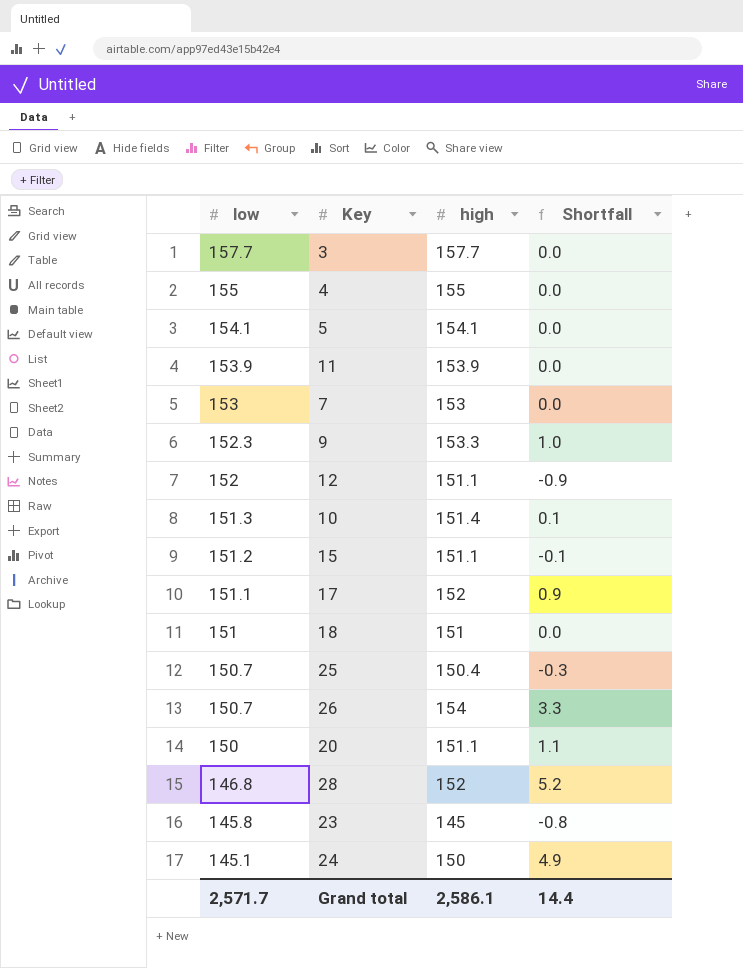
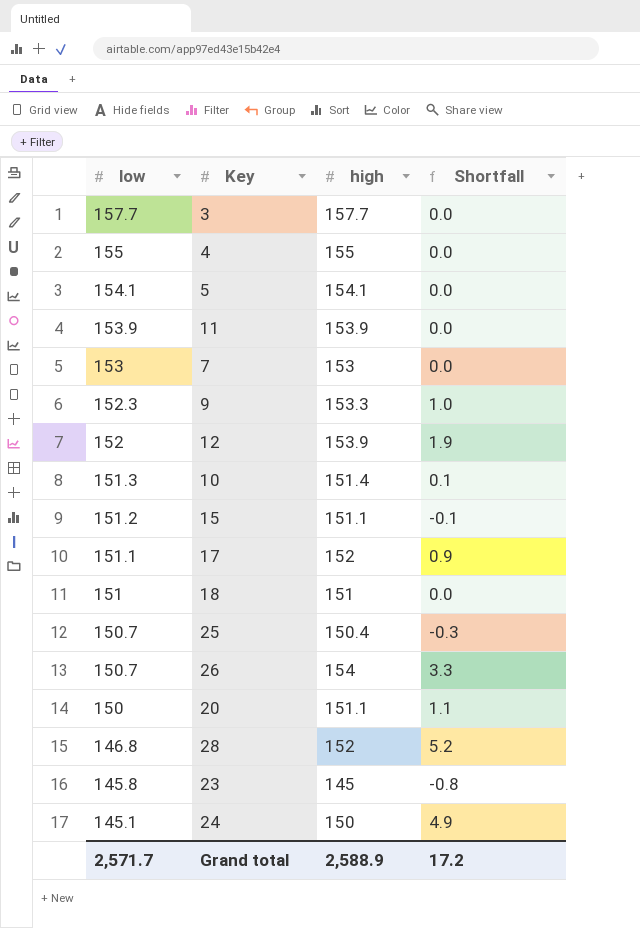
12 | high: 151.1 -> 153.9
12 | Shortfall: -0.9 -> 1.9
Grand total | high: 2,586.1 -> 2,588.9
Grand total | Shortfall: 14.4 -> 17.2

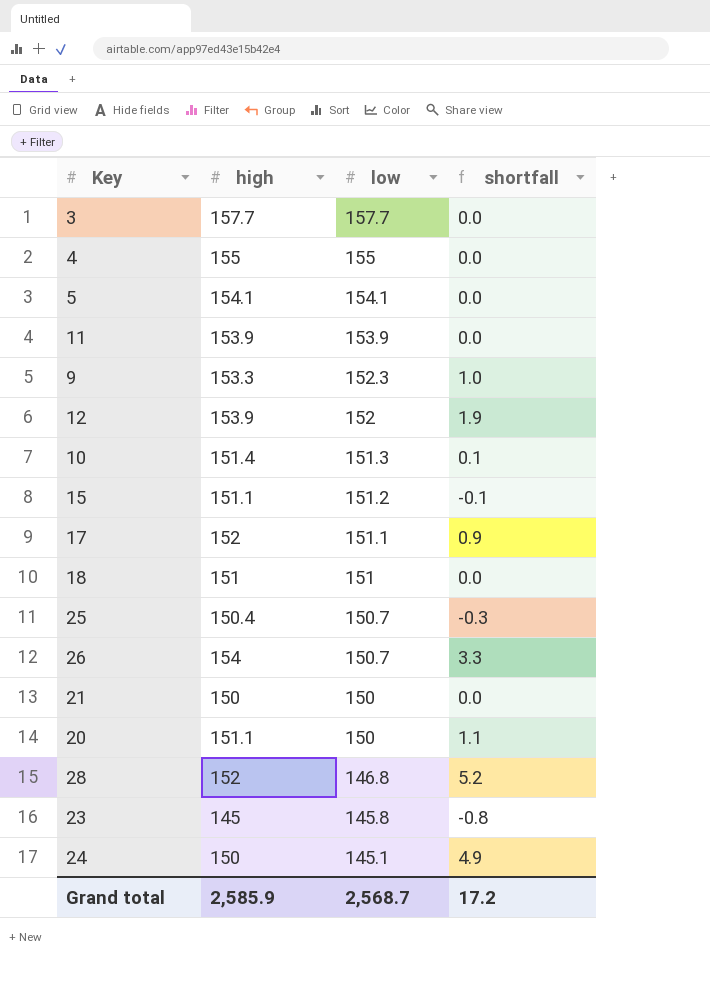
column low | position: 1 -> 3
column name: Shortfall -> shortfall
row 7: 153 | 153 | 0.0 -> none
row 21: none -> 150 | 150 | 0.0
Grand total | high: 2,588.9 -> 2,585.9
Grand total | low: 2,571.7 -> 2,568.7

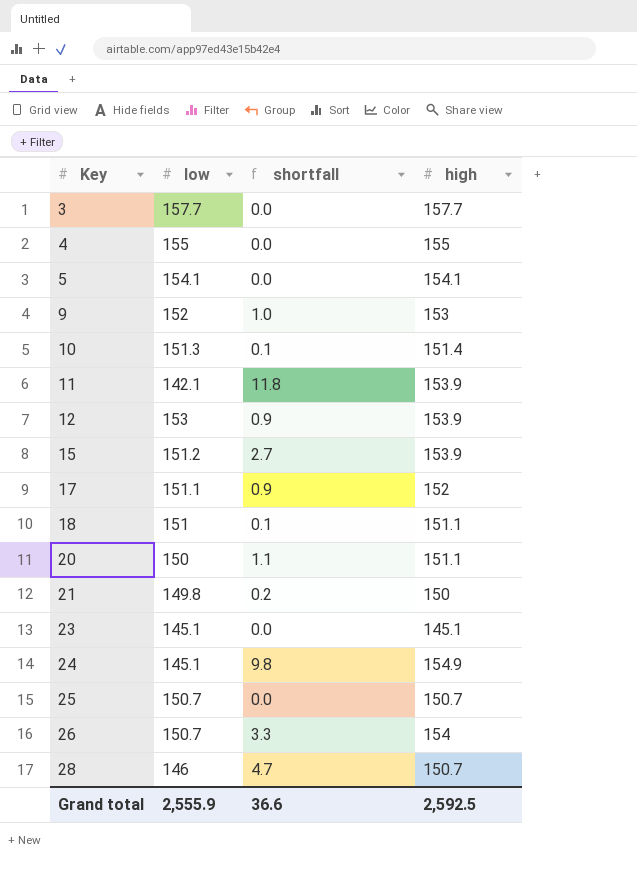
row order: low descending -> Key ascending
column high | position: 2 -> 4
9 | low: 152.3 -> 152
9 | high: 153.3 -> 153
11 | low: 153.9 -> 142.1
11 | shortfall: 0.0 -> 11.8
12 | low: 152 -> 153
12 | shortfall: 1.9 -> 0.9
15 | shortfall: -0.1 -> 2.7
15 | high: 151.1 -> 153.9
18 | shortfall: 0.0 -> 0.1
18 | high: 151 -> 151.1
21 | low: 150 -> 149.8
21 | shortfall: 0.0 -> 0.2
23 | low: 145.8 -> 145.1
23 | shortfall: -0.8 -> 0.0
23 | high: 145 -> 145.1
24 | shortfall: 4.9 -> 9.8
24 | high: 150 -> 154.9
25 | shortfall: -0.3 -> 0.0
25 | high: 150.4 -> 150.7
28 | low: 146.8 -> 146
28 | shortfall: 5.2 -> 4.7
28 | high: 152 -> 150.7
Grand total | low: 2,568.7 -> 2,555.9
Grand total | shortfall: 17.2 -> 36.6
Grand total | high: 2,585.9 -> 2,592.5

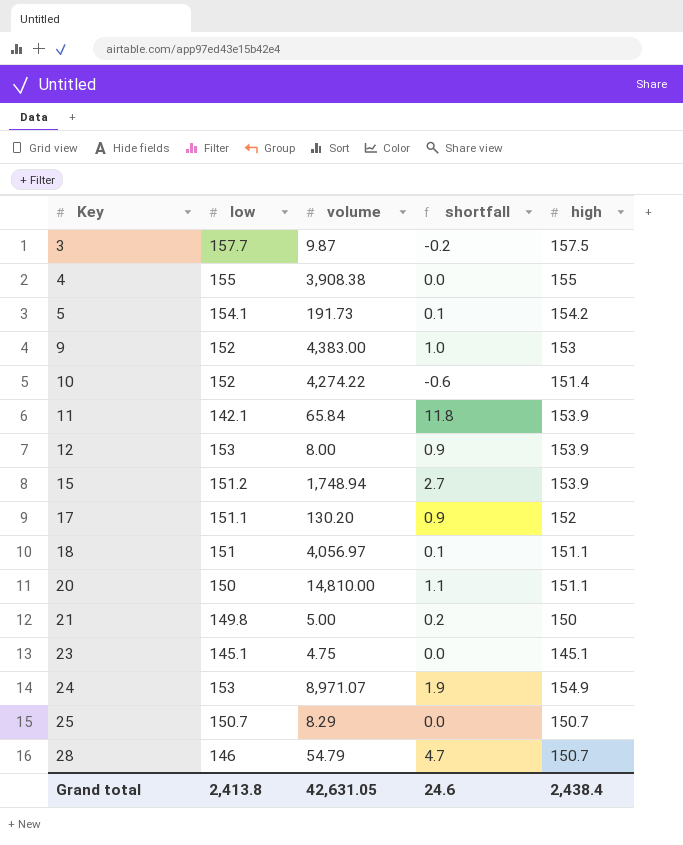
column volume | position: none -> 3
row 26: 150.7 | 3.3 | 154 -> none
3 | shortfall: 0.0 -> -0.2
3 | high: 157.7 -> 157.5
5 | shortfall: 0.0 -> 0.1
5 | high: 154.1 -> 154.2
10 | low: 151.3 -> 152
10 | shortfall: 0.1 -> -0.6
24 | low: 145.1 -> 153
24 | shortfall: 9.8 -> 1.9
Grand total | low: 2,555.9 -> 2,413.8
Grand total | shortfall: 36.6 -> 24.6
Grand total | high: 2,592.5 -> 2,438.4

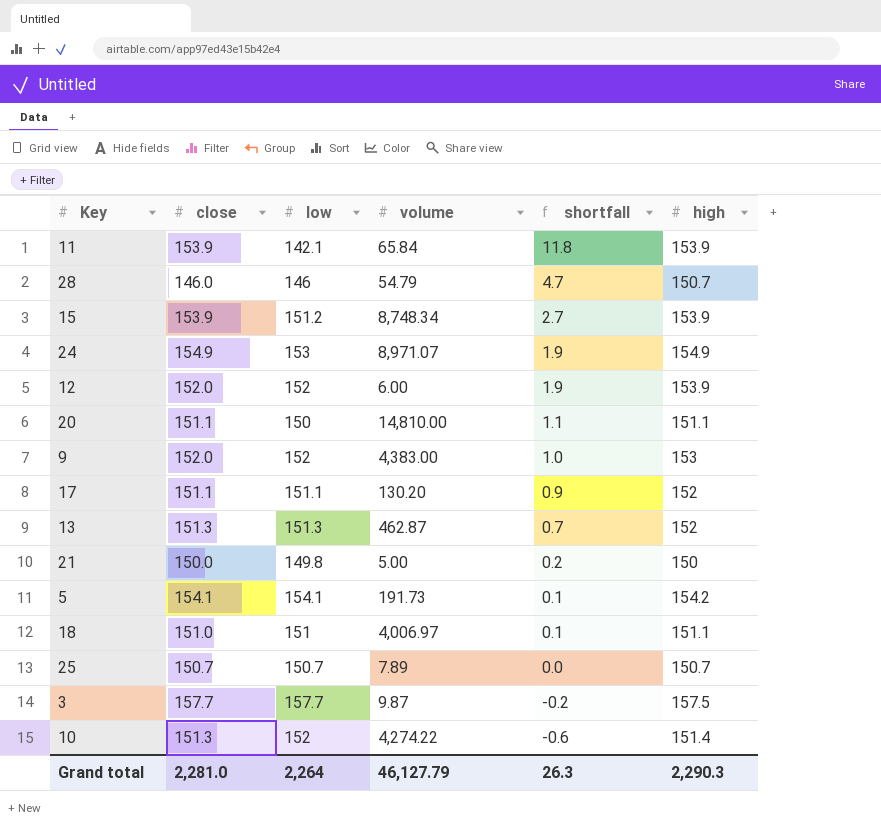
row order: Key ascending -> shortfall descending
column close | position: none -> 2
row 4: 155 | 3,908.38 | 0.0 | 155 -> none
row 23: 145.1 | 4.75 | 0.0 | 145.1 -> none
15 | volume: 1,748.94 -> 8,748.34
12 | low: 153 -> 152
12 | volume: 8.00 -> 6.00
12 | shortfall: 0.9 -> 1.9
row 13: none -> 151.3 | 151.3 | 462.87 | 0.7 | 152
18 | volume: 4,056.97 -> 4,006.97
25 | volume: 8.29 -> 7.89
Grand total | low: 2,413.8 -> 2,264
Grand total | volume: 42,631.05 -> 46,127.79
Grand total | shortfall: 24.6 -> 26.3
Grand total | high: 2,438.4 -> 2,290.3

